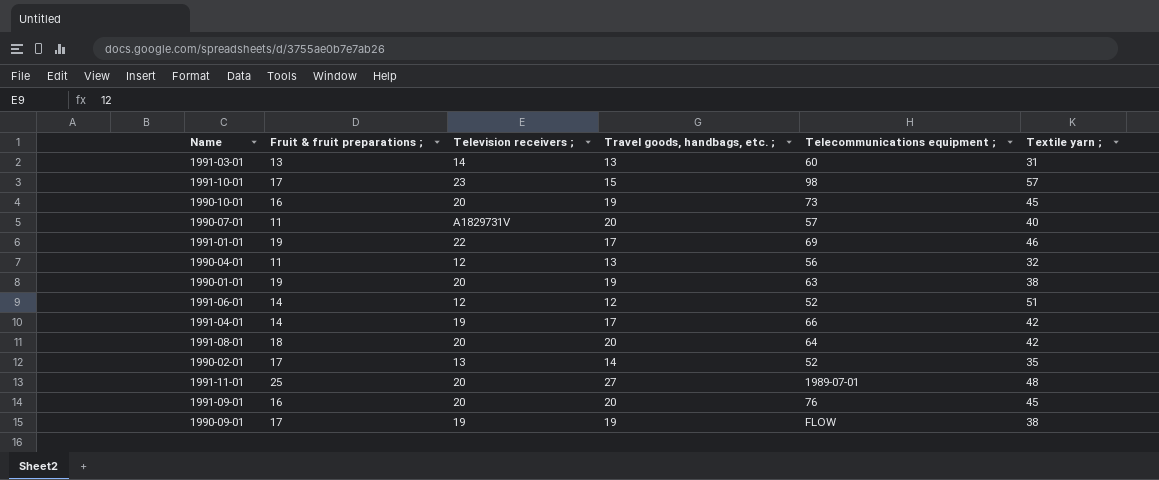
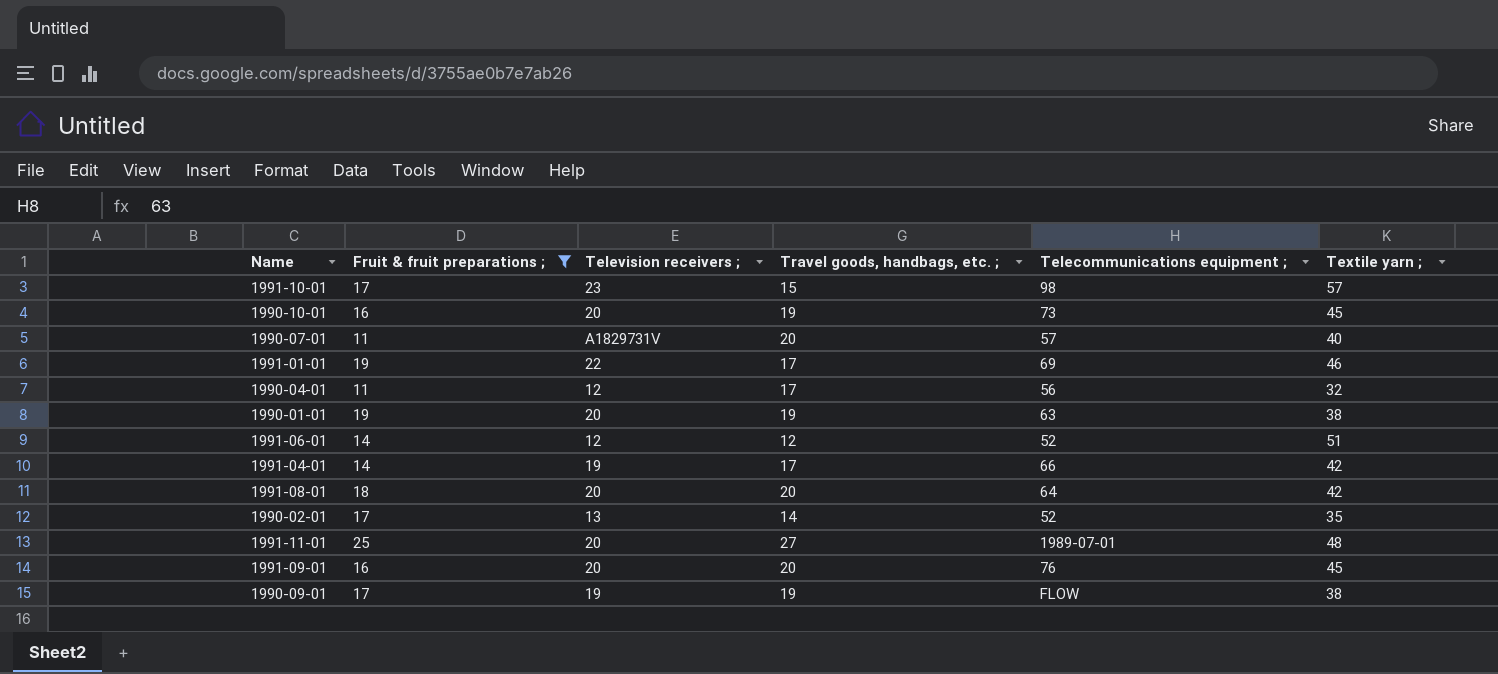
filter: none -> Fruit & fruit preparations ; != 13
1990-04-01 | Travel goods, handbags, etc. ;: 13 -> 17

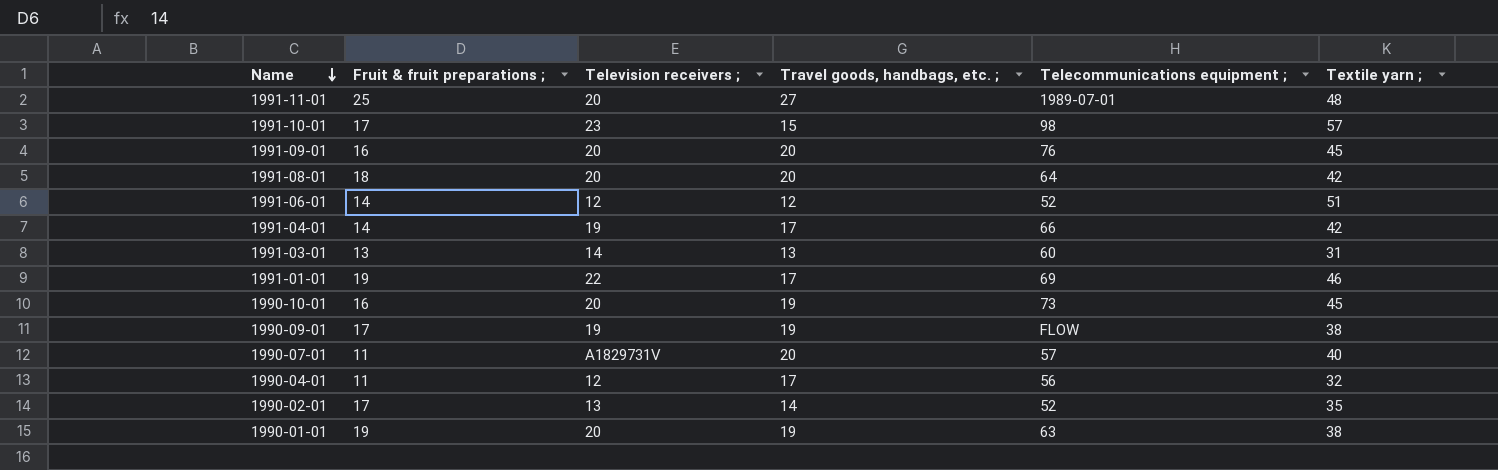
filter: Fruit & fruit preparations ; != 13 -> none
row order: none -> Name descending

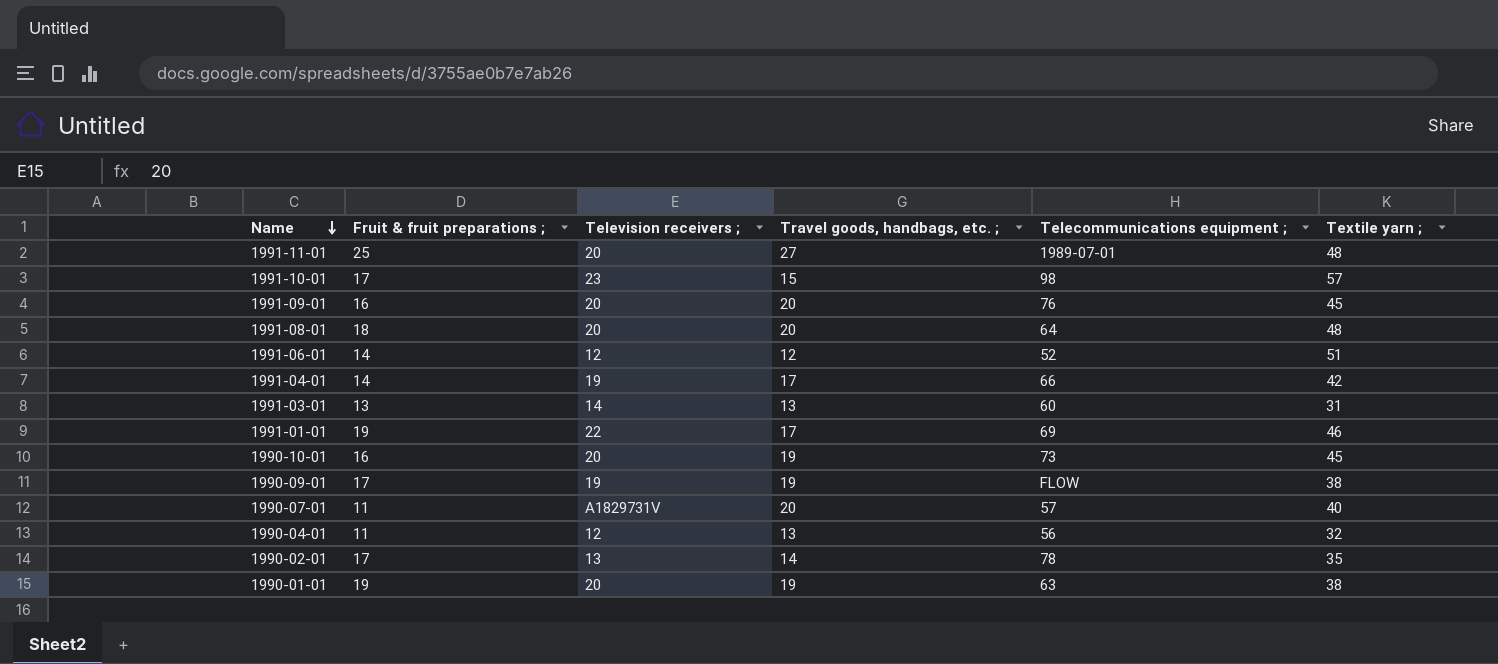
1991-08-01 | Textile yarn ;: 42 -> 48
1990-04-01 | Travel goods, handbags, etc. ;: 17 -> 13
1990-02-01 | Telecommunications equipment ;: 52 -> 78

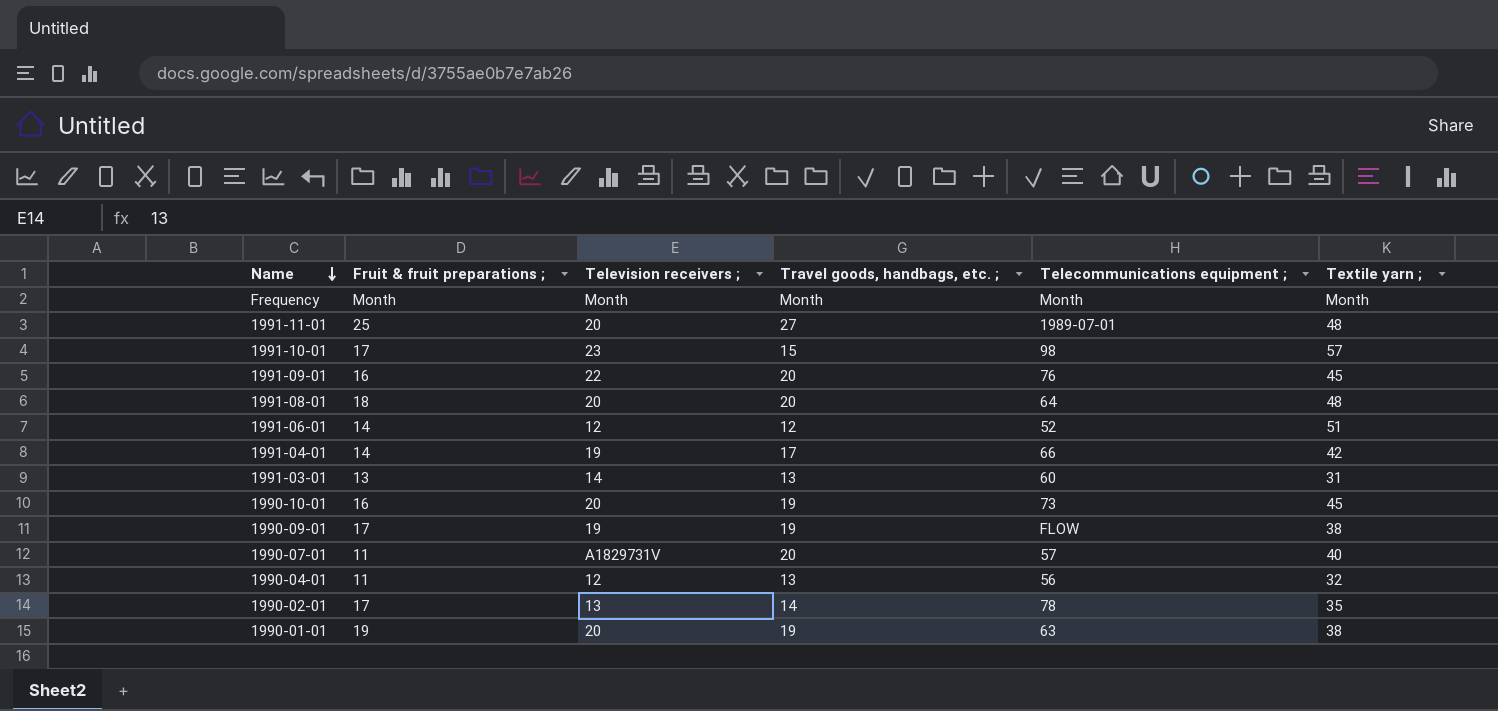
row 1991-01-01: 19 | 22 | 17 | 69 | 46 -> none
row Frequency: none -> Month | Month | Month | Month | Month
1991-09-01 | Television receivers ;: 20 -> 22

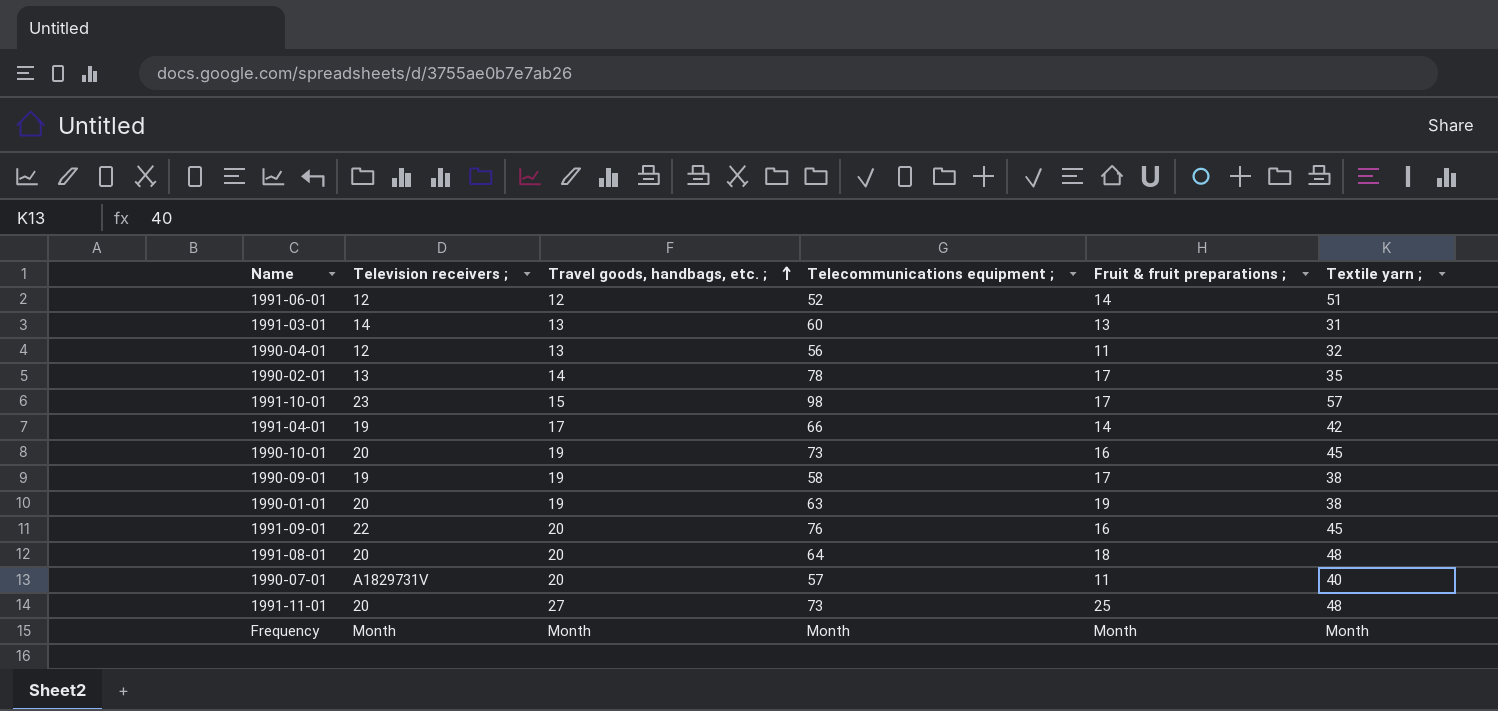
row order: Name descending -> Travel goods, handbags, etc. ; ascending
column Fruit & fruit preparations ; | position: 2 -> 5
1990-09-01 | Telecommunications equipment ;: FLOW -> 58
1991-11-01 | Telecommunications equipment ;: 1989-07-01 -> 73

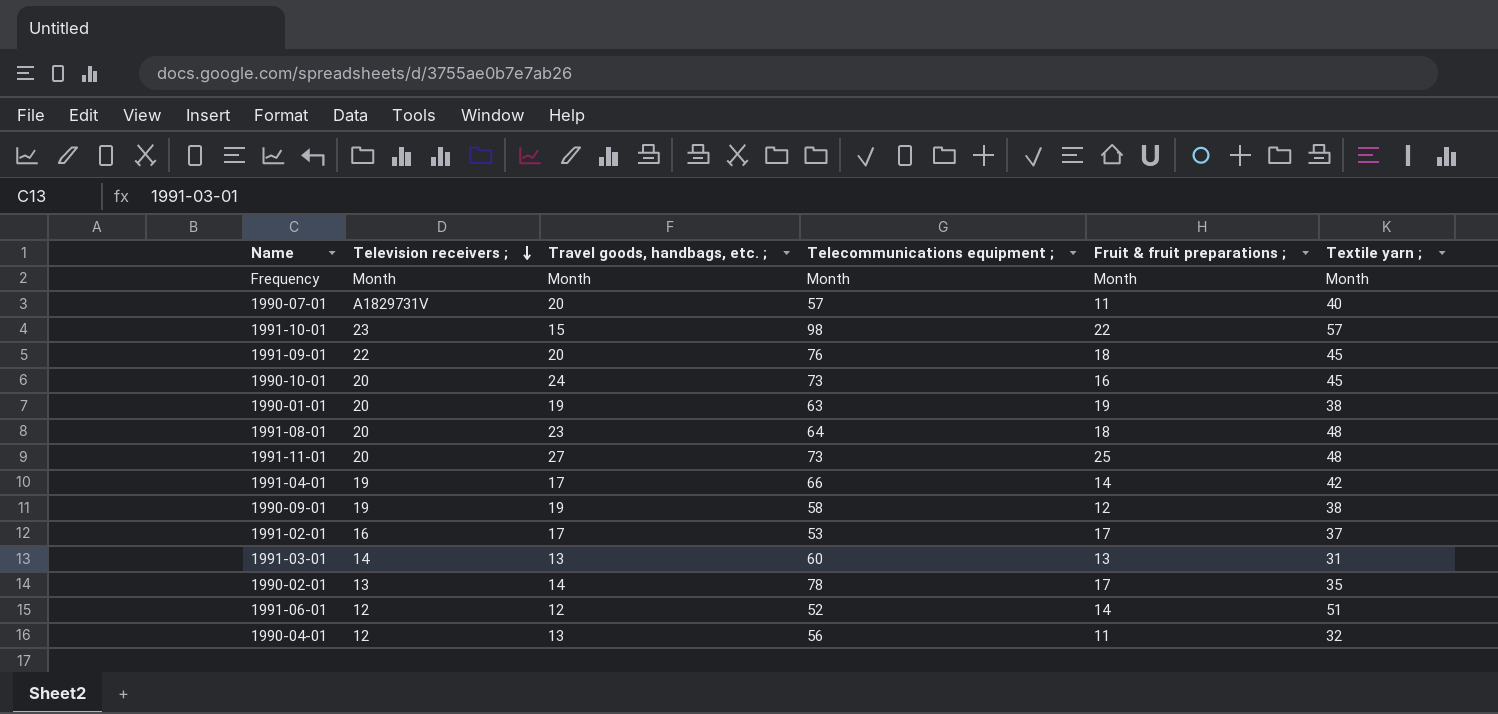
row order: Travel goods, handbags, etc. ; ascending -> Television receivers ; descending
1991-10-01 | Fruit & fruit preparations ;: 17 -> 22
1991-09-01 | Fruit & fruit preparations ;: 16 -> 18
1990-10-01 | Travel goods, handbags, etc. ;: 19 -> 24
1991-08-01 | Travel goods, handbags, etc. ;: 20 -> 23
1990-09-01 | Fruit & fruit preparations ;: 17 -> 12
row 1991-02-01: none -> 16 | 17 | 53 | 17 | 37

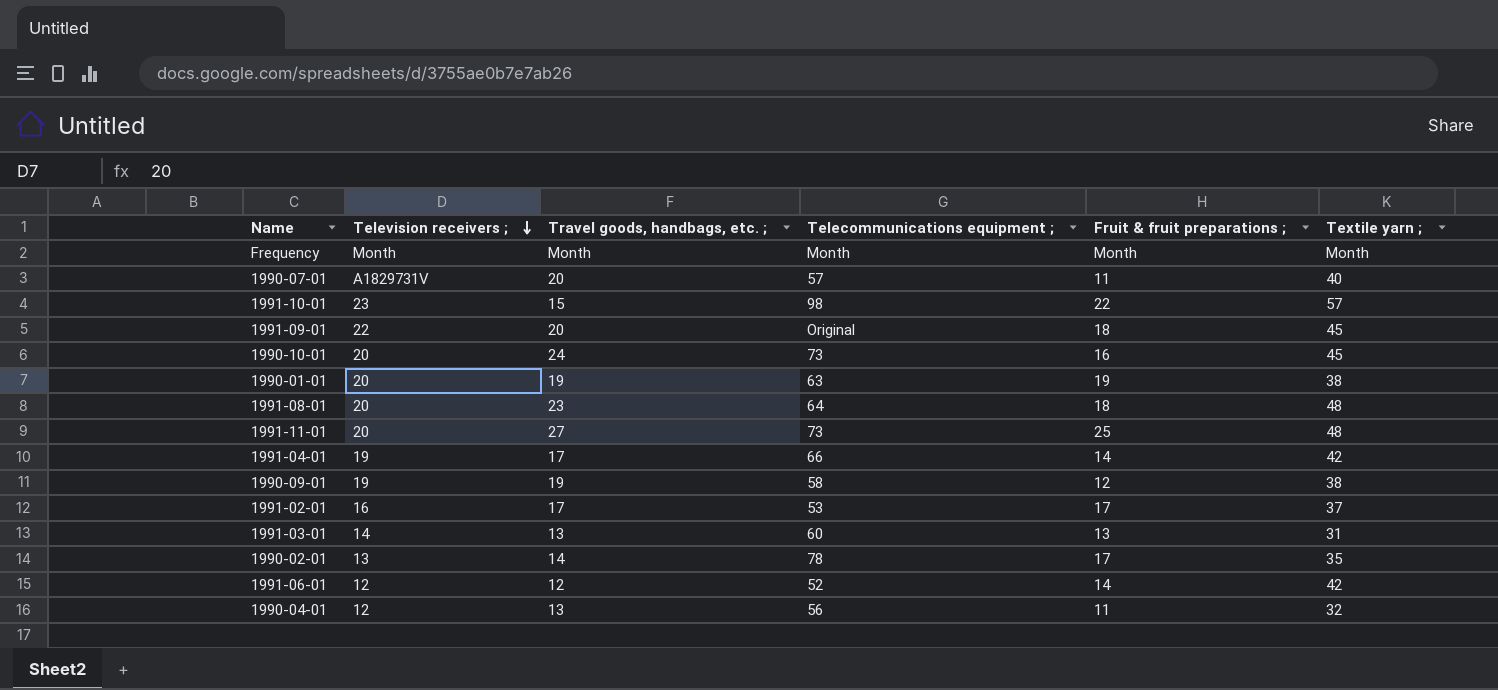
1991-09-01 | Telecommunications equipment ;: 76 -> Original
1991-06-01 | Textile yarn ;: 51 -> 42

